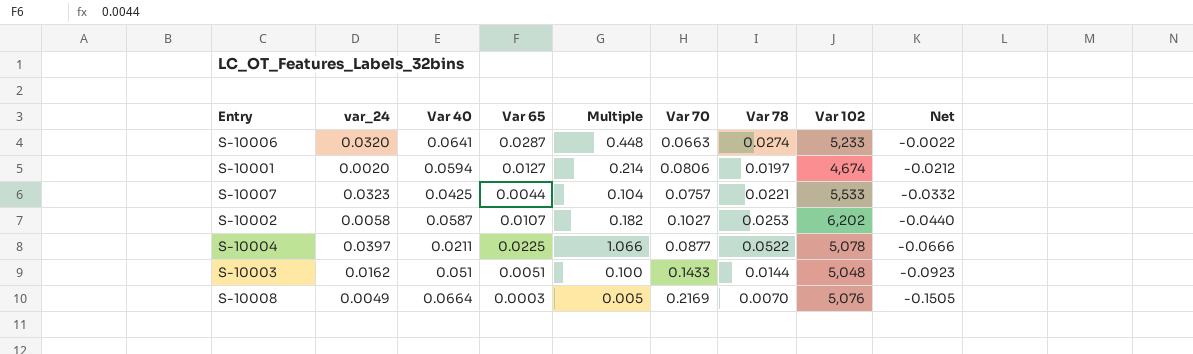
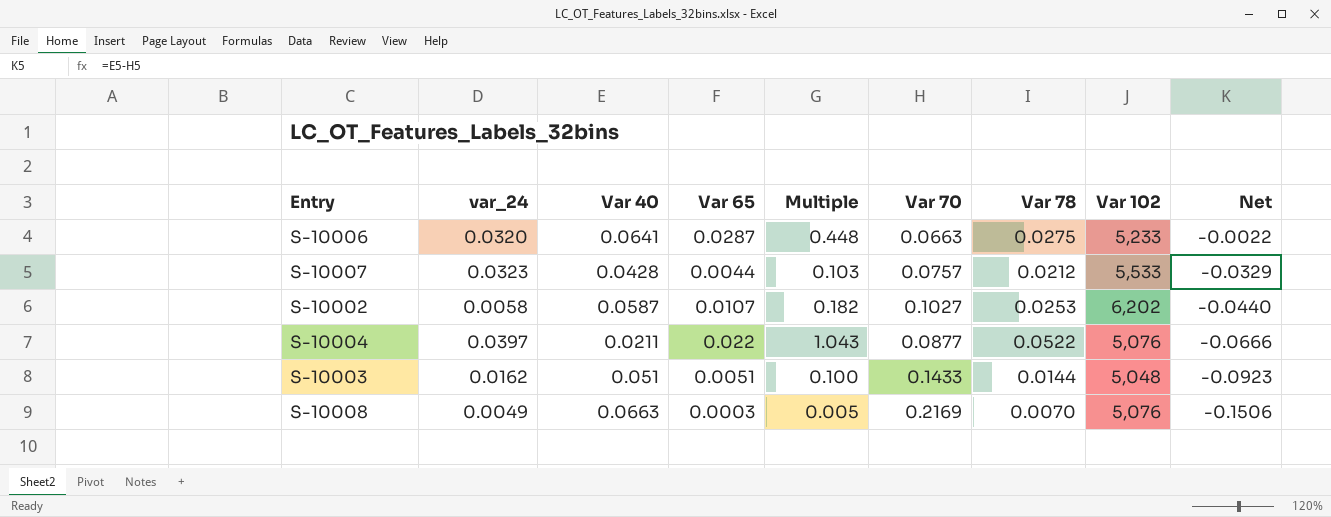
row S-10001: 0.0020 | 0.0594 | 0.0127 | 0.214 | 0.0806 | 0.0197 | 4,674 | -0.0212 -> none
S-10006 | Var 78: 0.0274 -> 0.0275
S-10007 | Var 40: 0.0425 -> 0.0428
S-10007 | Multiple: 0.104 -> 0.103
S-10007 | Var 78: 0.0221 -> 0.0212
S-10007 | Net: -0.0332 -> -0.0329
S-10004 | Var 65: 0.0225 -> 0.022
S-10004 | Multiple: 1.066 -> 1.043
S-10004 | Var 102: 5,078 -> 5,076
S-10008 | Var 40: 0.0664 -> 0.0663
S-10008 | Net: -0.1505 -> -0.1506

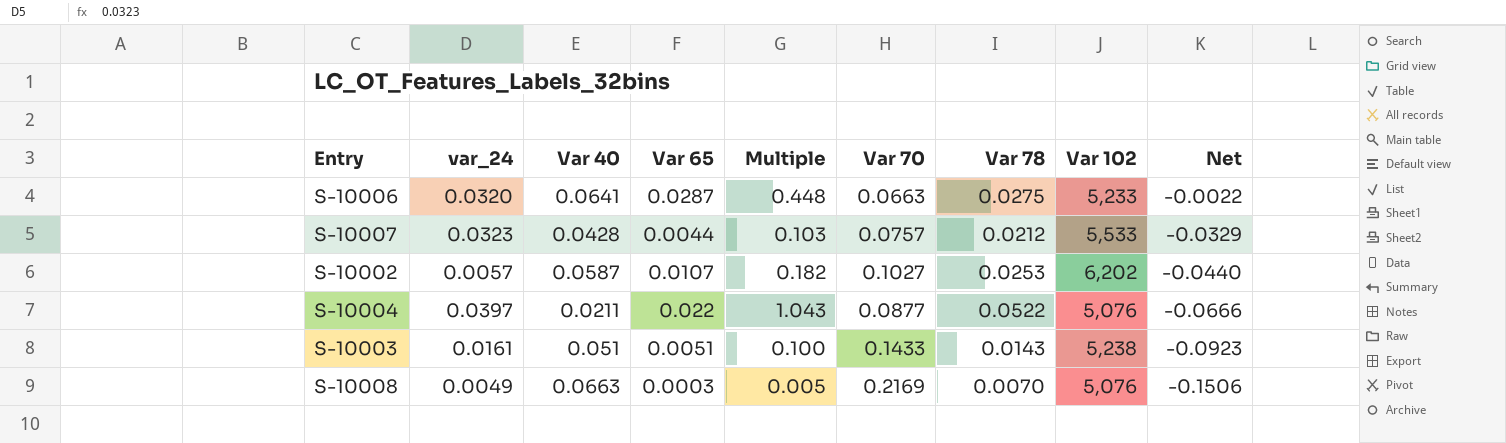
S-10002 | var_24: 0.0058 -> 0.0057
S-10003 | var_24: 0.0162 -> 0.0161
S-10003 | Var 78: 0.0144 -> 0.0143
S-10003 | Var 102: 5,048 -> 5,238

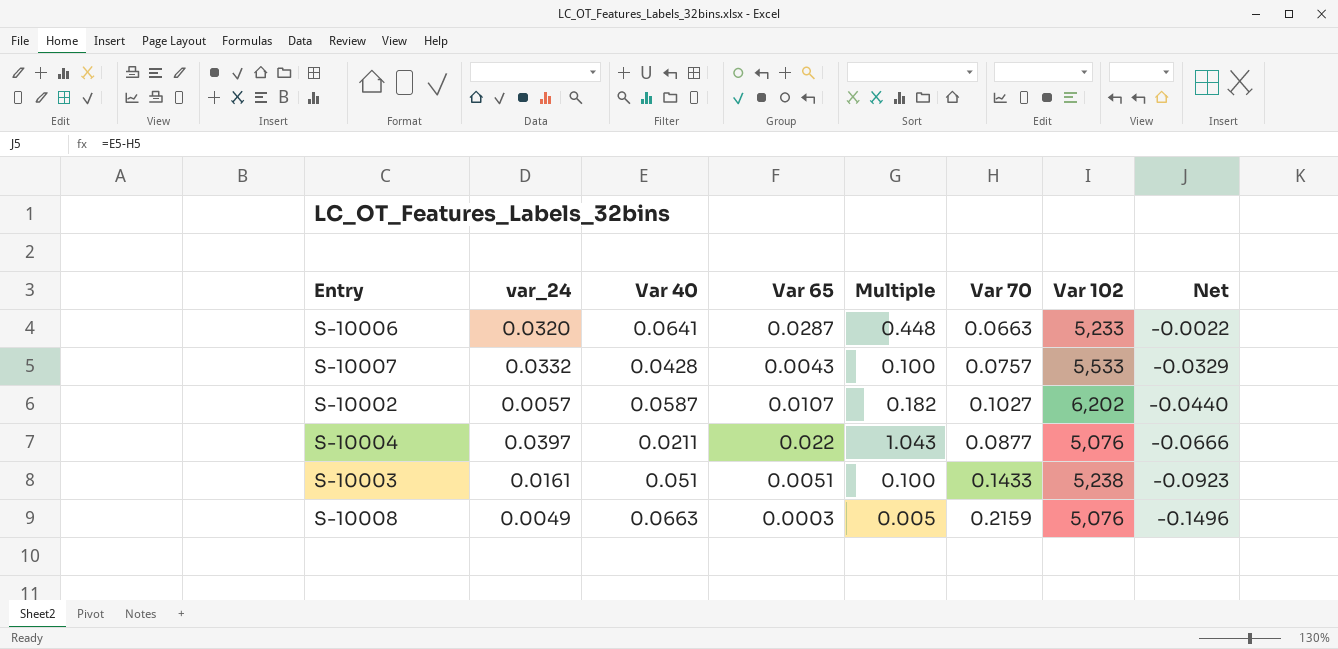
column Var 78 | position: 7 -> none
S-10007 | var_24: 0.0323 -> 0.0332
S-10007 | Var 65: 0.0044 -> 0.0043
S-10007 | Multiple: 0.103 -> 0.100
S-10008 | Var 70: 0.2169 -> 0.2159
S-10008 | Net: -0.1506 -> -0.1496

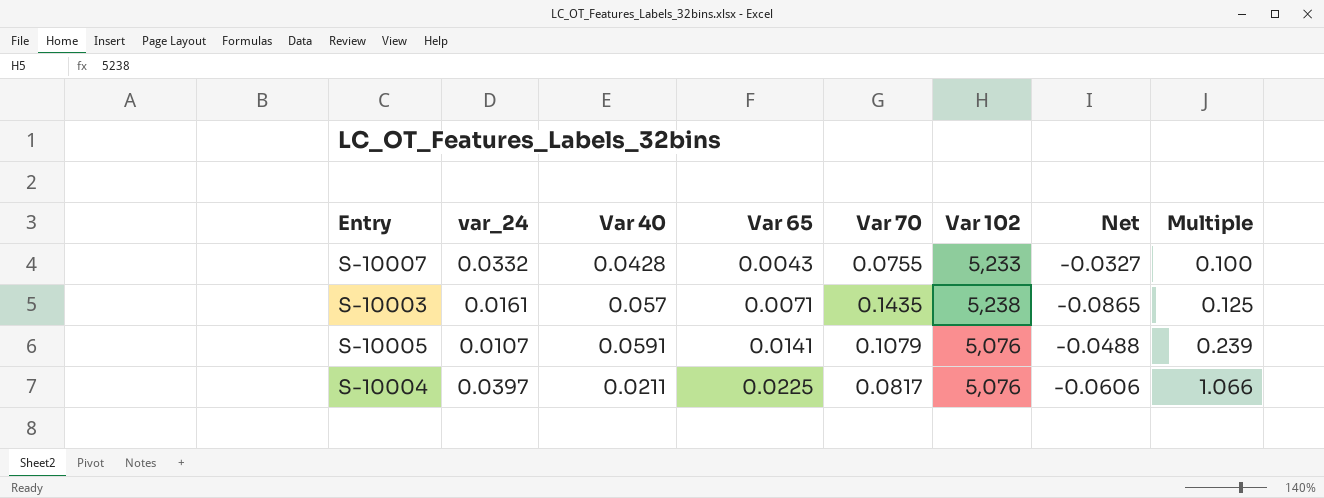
row order: Net descending -> Var 65 ascending
column Multiple | position: 5 -> 8
row S-10006: 0.0320 | 0.0641 | 0.0287 | 0.448 | 0.0663 | 5,233 | -0.0022 -> none
row S-10002: 0.0057 | 0.0587 | 0.0107 | 0.182 | 0.1027 | 6,202 | -0.0440 -> none
row S-10008: 0.0049 | 0.0663 | 0.0003 | 0.005 | 0.2159 | 5,076 | -0.1496 -> none
S-10007 | Var 70: 0.0757 -> 0.0755
S-10007 | Var 102: 5,533 -> 5,233
S-10007 | Net: -0.0329 -> -0.0327
S-10003 | Var 40: 0.051 -> 0.057
S-10003 | Var 65: 0.0051 -> 0.0071
S-10003 | Var 70: 0.1433 -> 0.1435
S-10003 | Net: -0.0923 -> -0.0865
S-10003 | Multiple: 0.100 -> 0.125
row S-10005: none -> 0.0107 | 0.0591 | 0.0141 | 0.1079 | 5,076 | -0.0488 | 0.239
S-10004 | Var 65: 0.022 -> 0.0225
S-10004 | Var 70: 0.0877 -> 0.0817
S-10004 | Net: -0.0666 -> -0.0606
S-10004 | Multiple: 1.043 -> 1.066

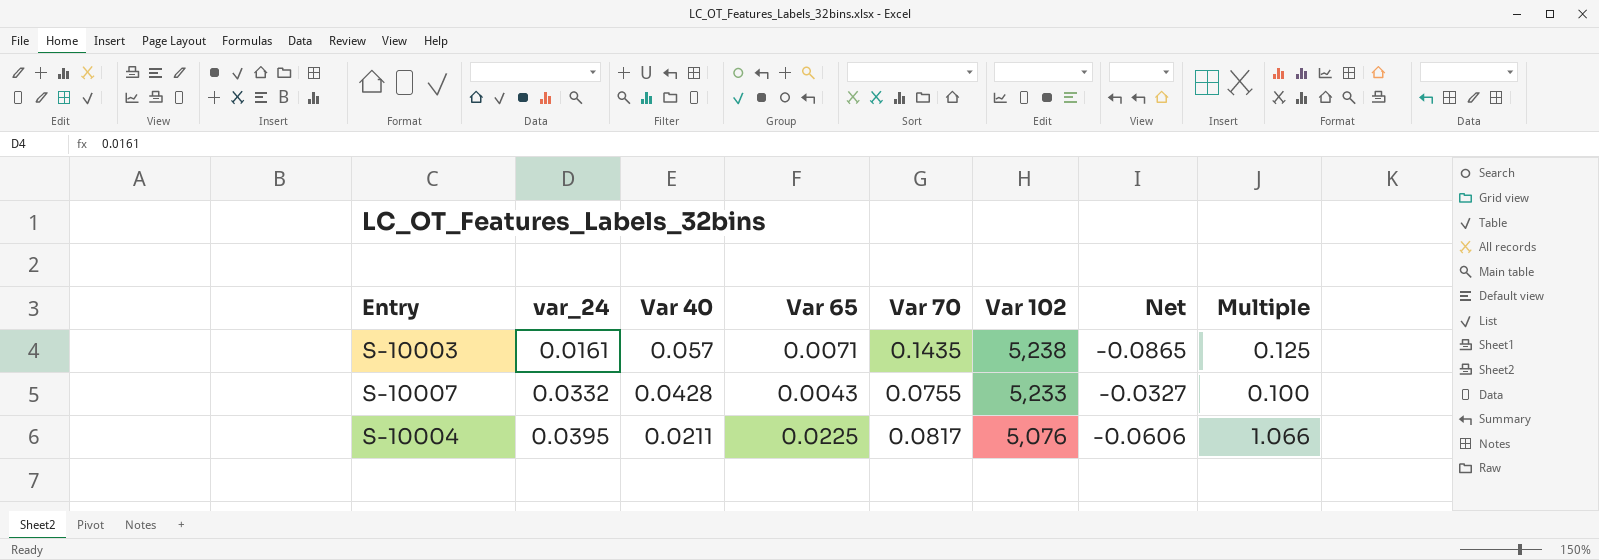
row order: Var 65 ascending -> var_24 ascending
row S-10005: 0.0107 | 0.0591 | 0.0141 | 0.1079 | 5,076 | -0.0488 | 0.239 -> none
S-10004 | var_24: 0.0397 -> 0.0395

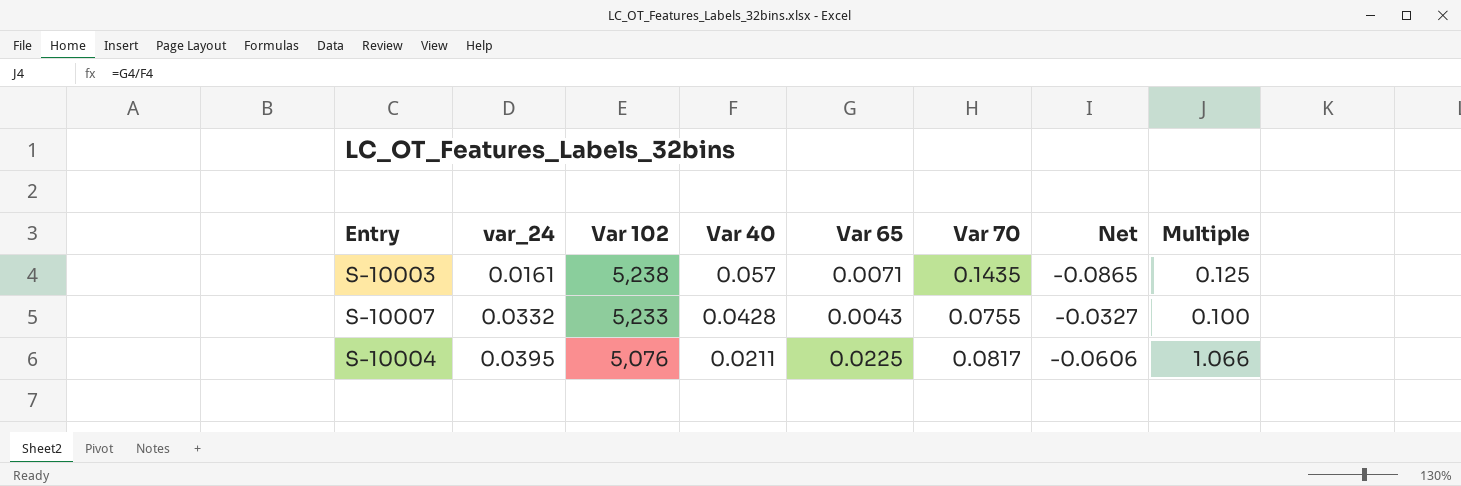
column Var 102 | position: 6 -> 3

